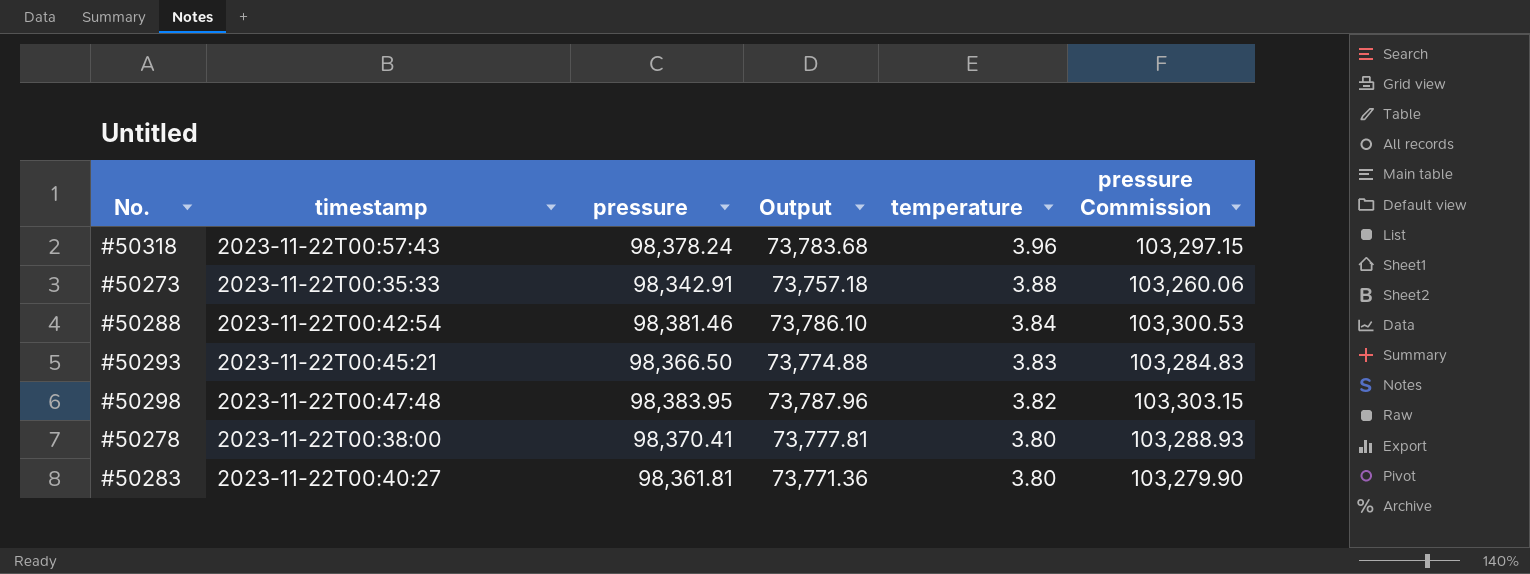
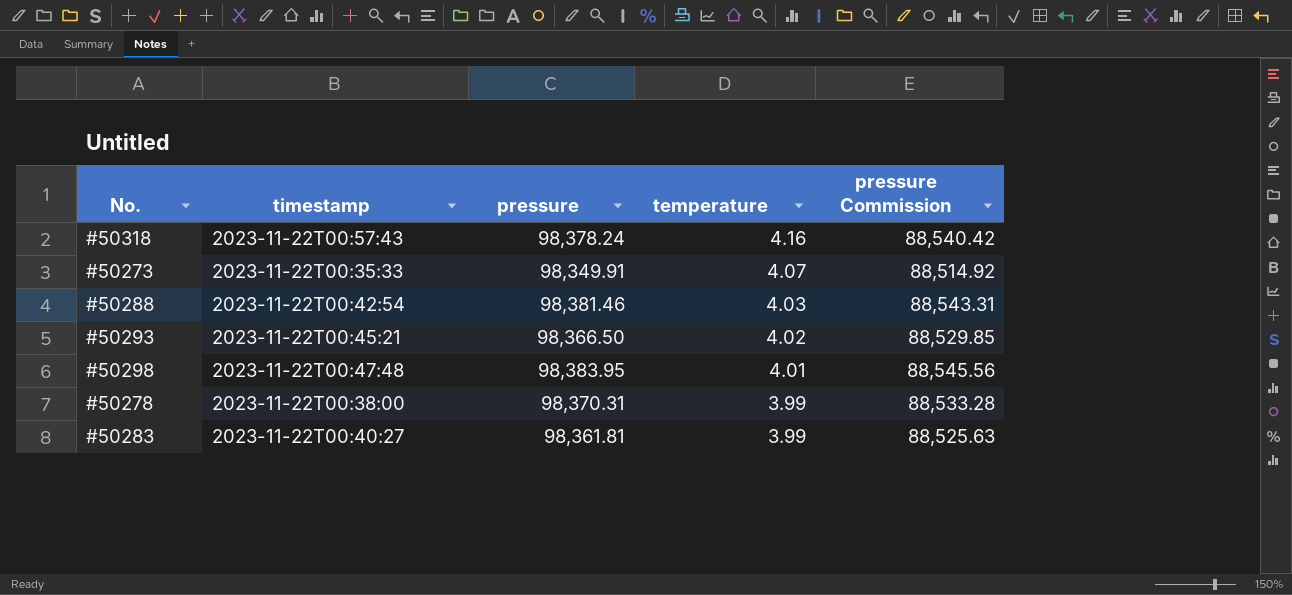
column Output | formula: [pressure] * 0.75 -> none
column pressure Commission | formula: [pressure] * 1.05 -> [pressure] * 0.9
#50318 | temperature: 3.96 -> 4.16
#50273 | pressure: 98,342.91 -> 98,349.91
#50273 | temperature: 3.88 -> 4.07
#50288 | temperature: 3.84 -> 4.03
#50293 | temperature: 3.83 -> 4.02
#50298 | temperature: 3.82 -> 4.01
#50278 | pressure: 98,370.41 -> 98,370.31
#50278 | temperature: 3.80 -> 3.99
#50283 | temperature: 3.80 -> 3.99

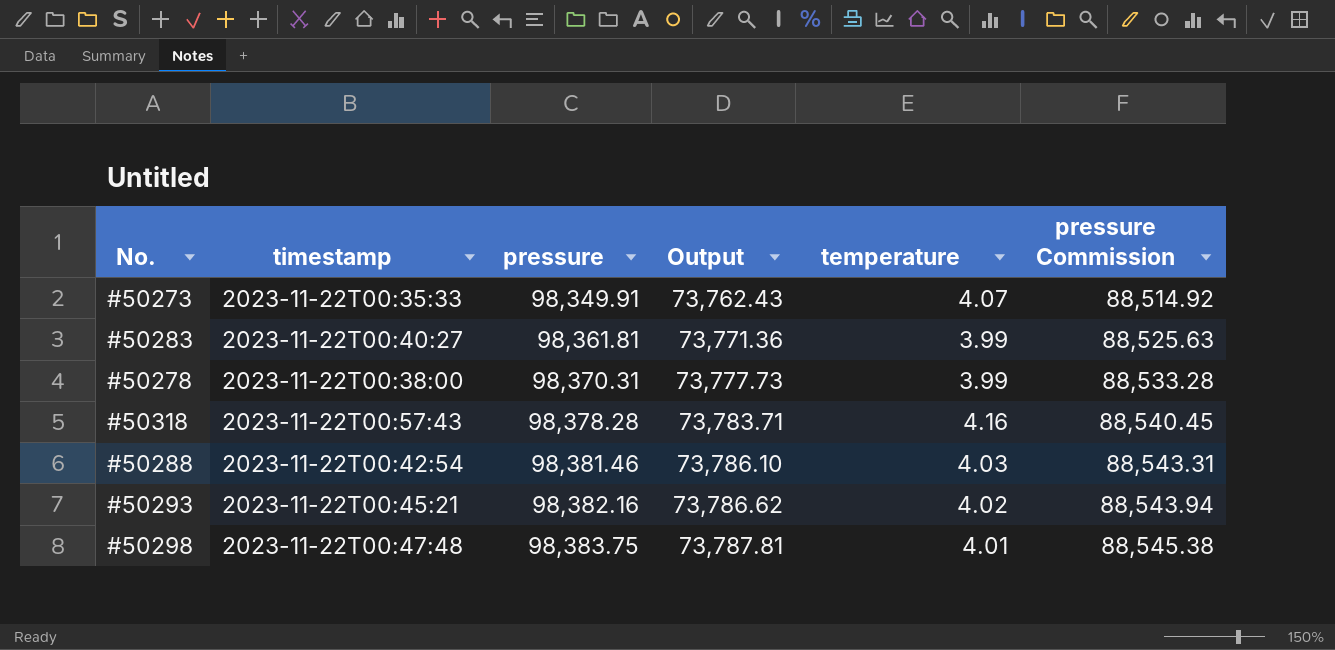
row order: temperature descending -> pressure ascending
column Output | formula: none -> [pressure] * 0.75
#50318 | pressure: 98,378.24 -> 98,378.28
#50318 | pressure Commission: 88,540.42 -> 88,540.45
#50293 | pressure: 98,366.50 -> 98,382.16
#50293 | pressure Commission: 88,529.85 -> 88,543.94
#50298 | pressure: 98,383.95 -> 98,383.75
#50298 | pressure Commission: 88,545.56 -> 88,545.38

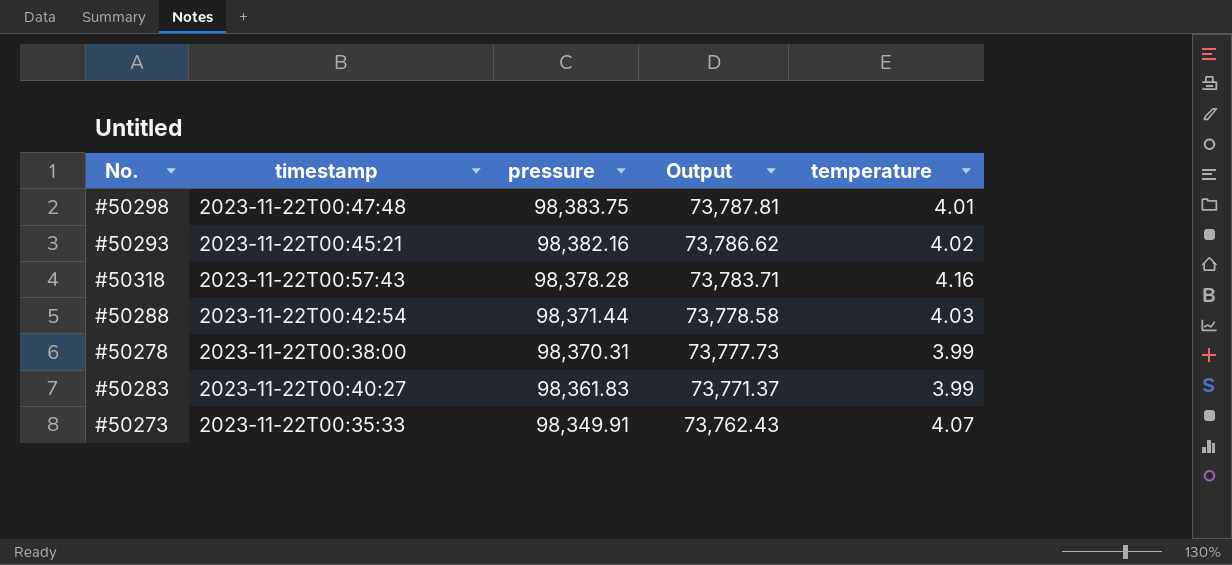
row order: pressure ascending -> pressure descending
column pressure Commission | formula: [pressure] * 0.9 -> none
#50288 | pressure: 98,381.46 -> 98,371.44
#50288 | Output: 73,786.10 -> 73,778.58
#50283 | pressure: 98,361.81 -> 98,361.83
#50283 | Output: 73,771.36 -> 73,771.37

